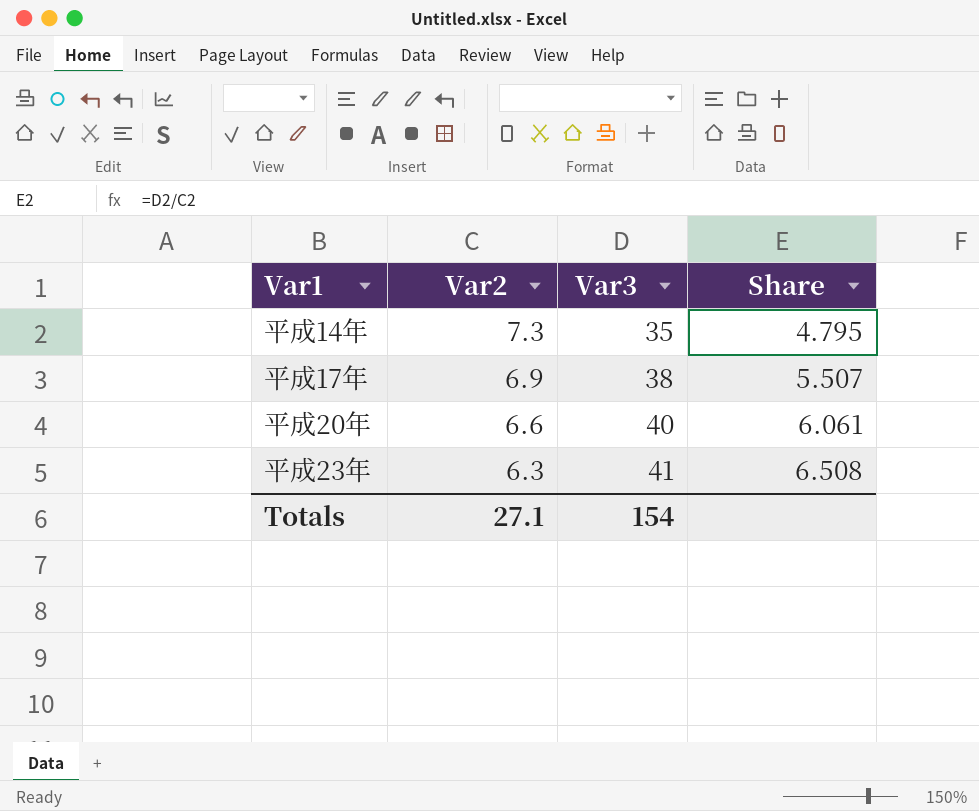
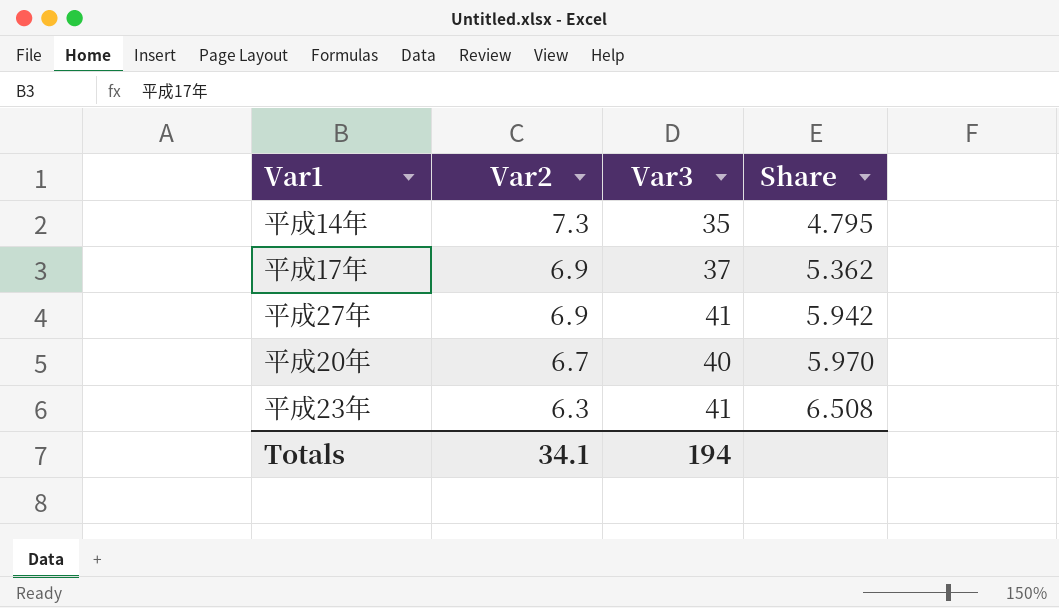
平成17年 | Var3: 38 -> 37
平成17年 | Share: 5.507 -> 5.362
row 平成27年: none -> 6.9 | 41 | 5.942
平成20年 | Var2: 6.6 -> 6.7
平成20年 | Share: 6.061 -> 5.970
Totals | Var2: 27.1 -> 34.1
Totals | Var3: 154 -> 194

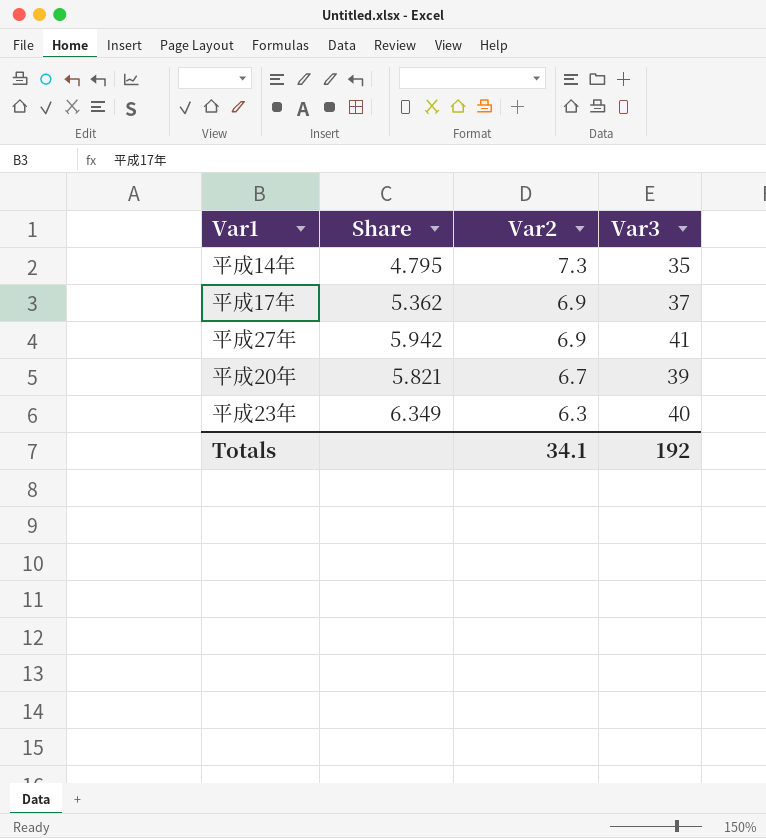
column Share | position: 4 -> 2
平成20年 | Share: 5.970 -> 5.821
平成20年 | Var3: 40 -> 39
平成23年 | Share: 6.508 -> 6.349
平成23年 | Var3: 41 -> 40
Totals | Var3: 194 -> 192

